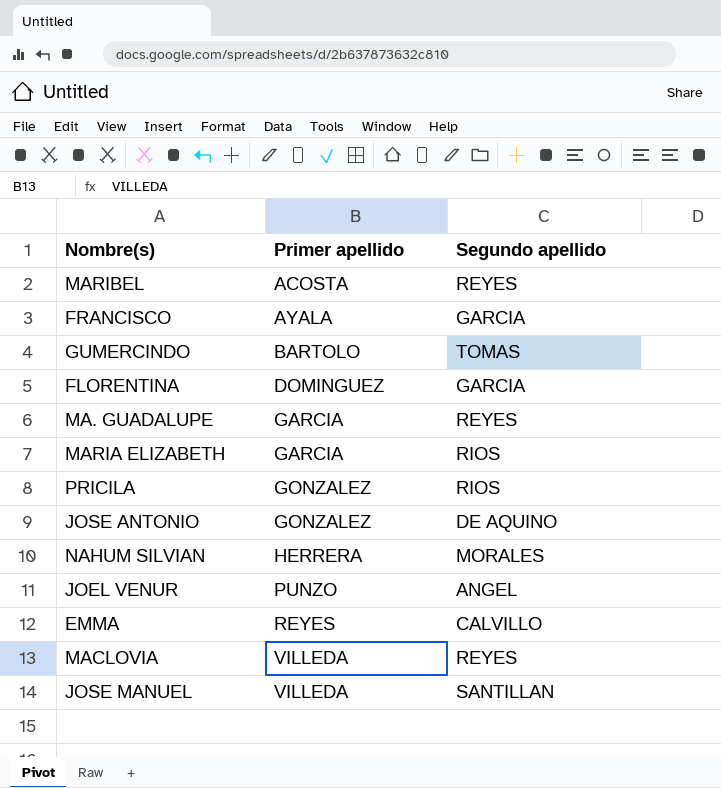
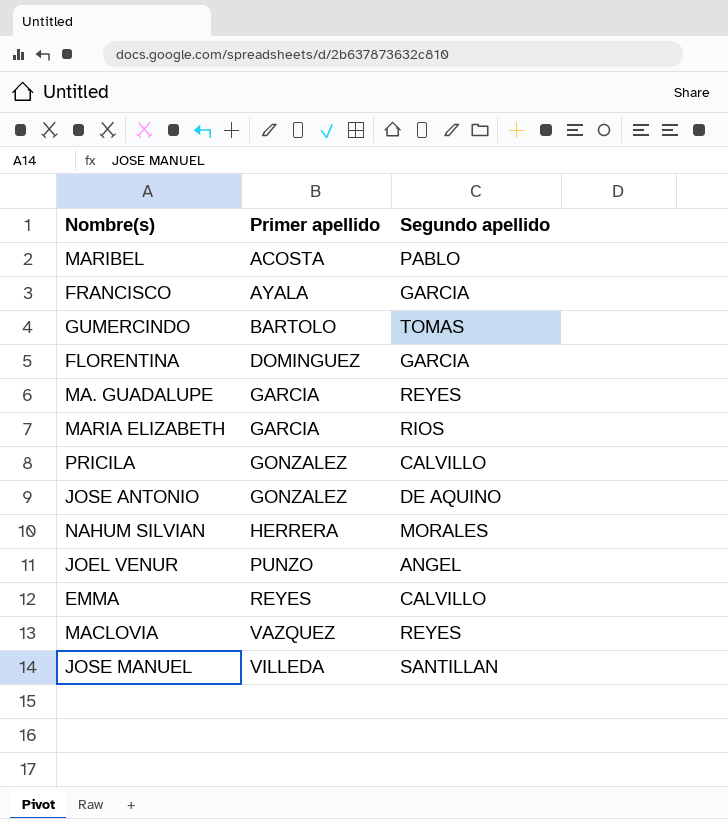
MARIBEL | Segundo apellido: REYES -> PABLO
PRICILA | Segundo apellido: RIOS -> CALVILLO
MACLOVIA | Primer apellido: VILLEDA -> VAZQUEZ

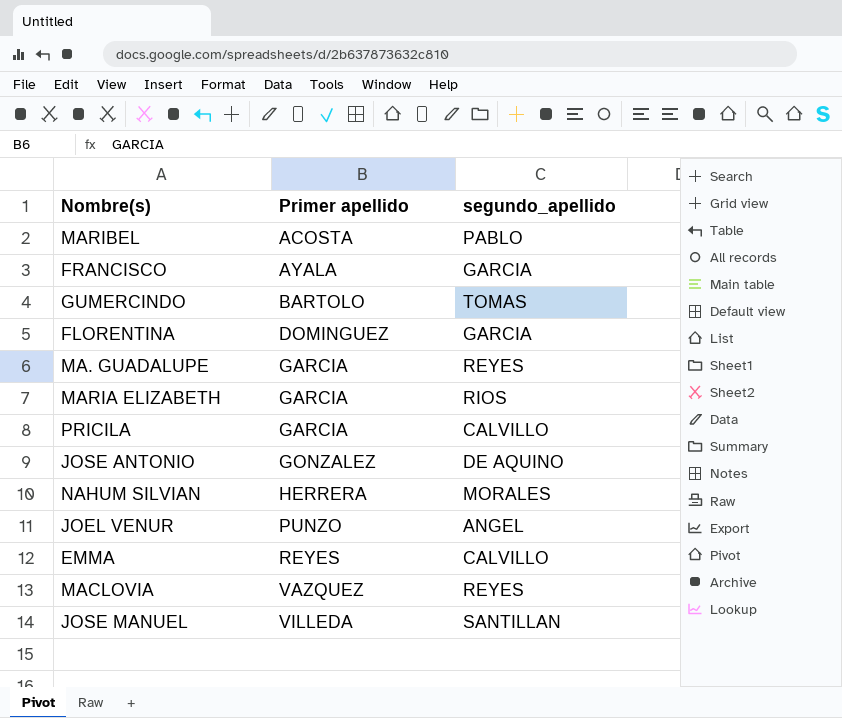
column name: Segundo apellido -> segundo_apellido
PRICILA | Primer apellido: GONZALEZ -> GARCIA

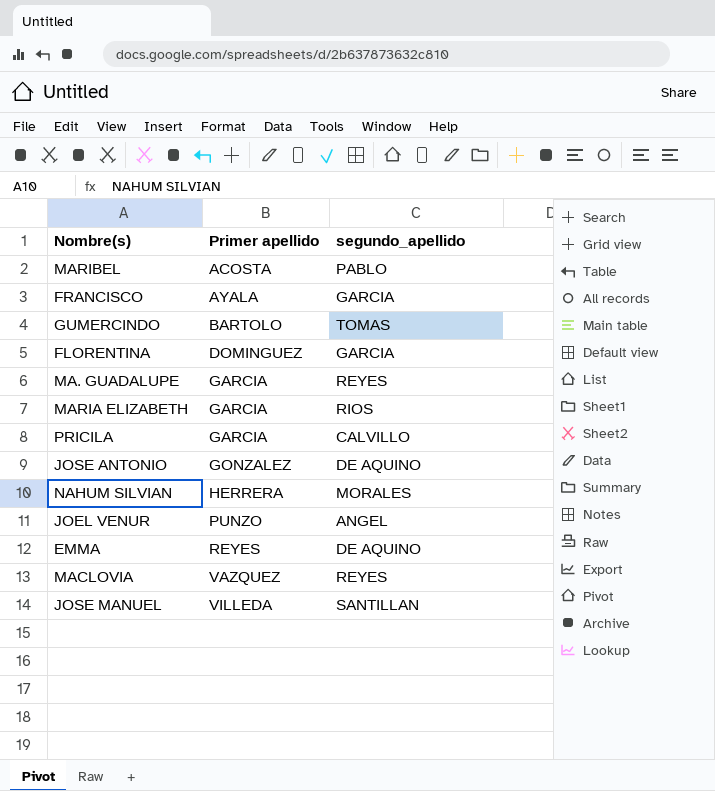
EMMA | segundo_apellido: CALVILLO -> DE AQUINO

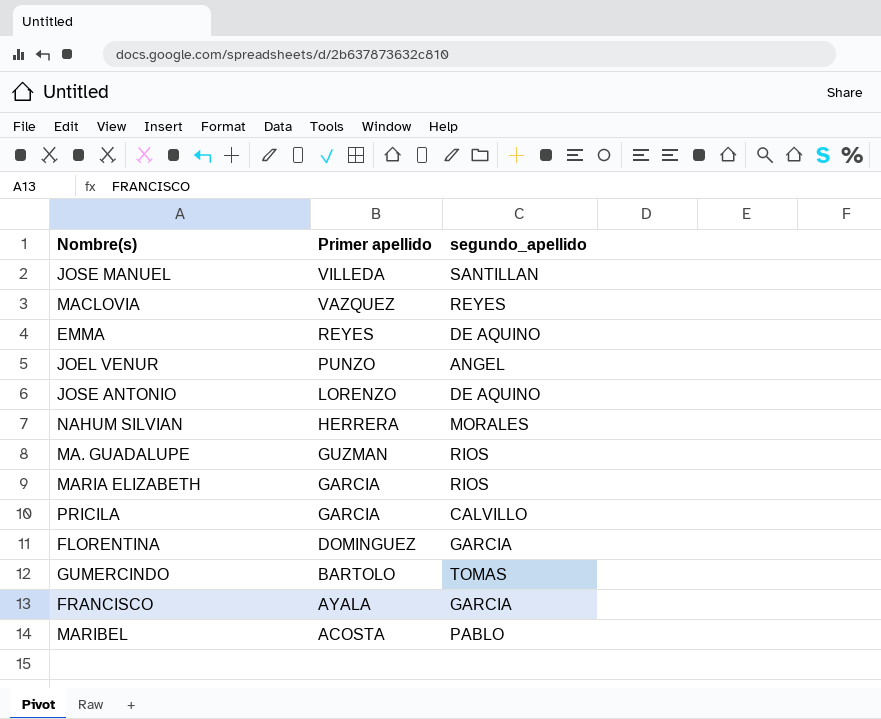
row order: Primer apellido ascending -> Primer apellido descending
JOSE ANTONIO | Primer apellido: GONZALEZ -> LORENZO
MA. GUADALUPE | Primer apellido: GARCIA -> GUZMAN
MA. GUADALUPE | segundo_apellido: REYES -> RIOS

